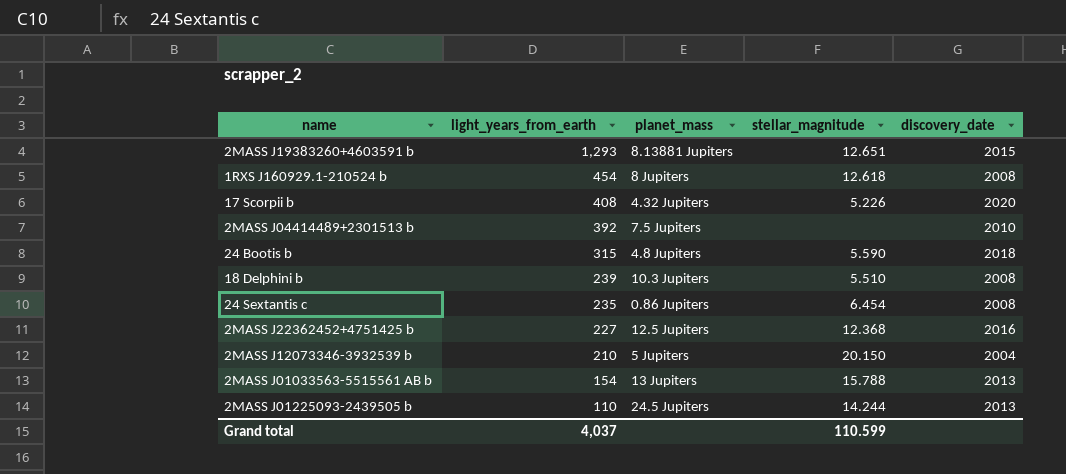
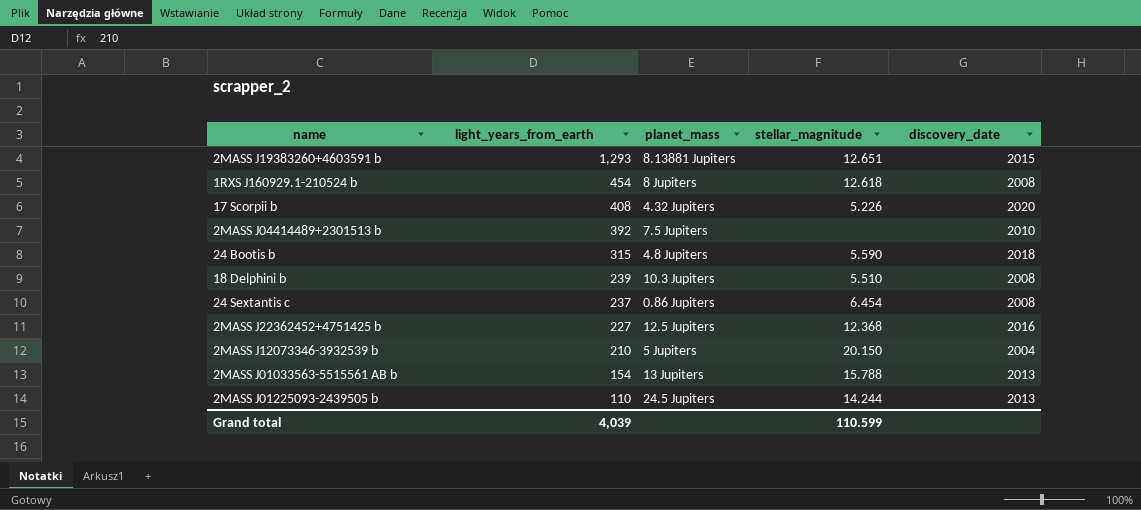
24 Sextantis c | light_years_from_earth: 235 -> 237
Grand total | light_years_from_earth: 4,037 -> 4,039

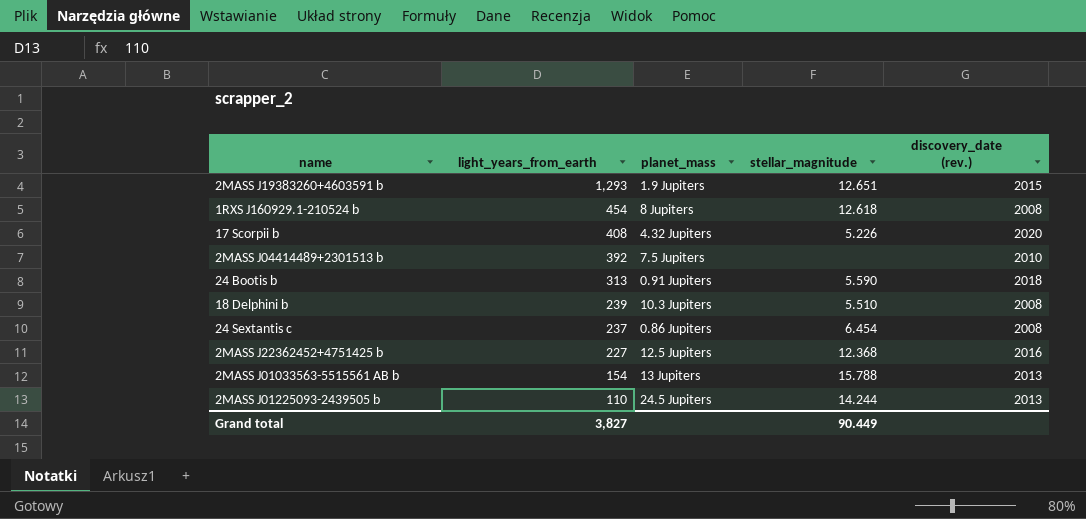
column name: discovery_date -> discovery_date (rev.)
row 2MASS J12073346-3932539 b: 210 | 5 Jupiters | 20.150 | 2004 -> none
2MASS J19383260+4603591 b | planet_mass: 8.13881 Jupiters -> 1.9 Jupiters
24 Bootis b | light_years_from_earth: 315 -> 313
24 Bootis b | planet_mass: 4.8 Jupiters -> 0.91 Jupiters
Grand total | light_years_from_earth: 4,039 -> 3,827
Grand total | stellar_magnitude: 110.599 -> 90.449

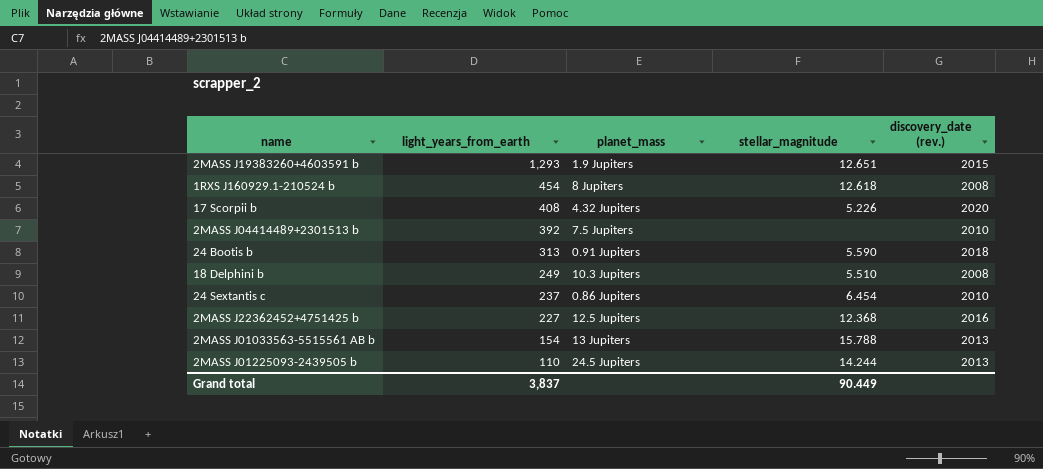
18 Delphini b | light_years_from_earth: 239 -> 249
24 Sextantis c | discovery_date (rev.): 2008 -> 2010
Grand total | light_years_from_earth: 3,827 -> 3,837

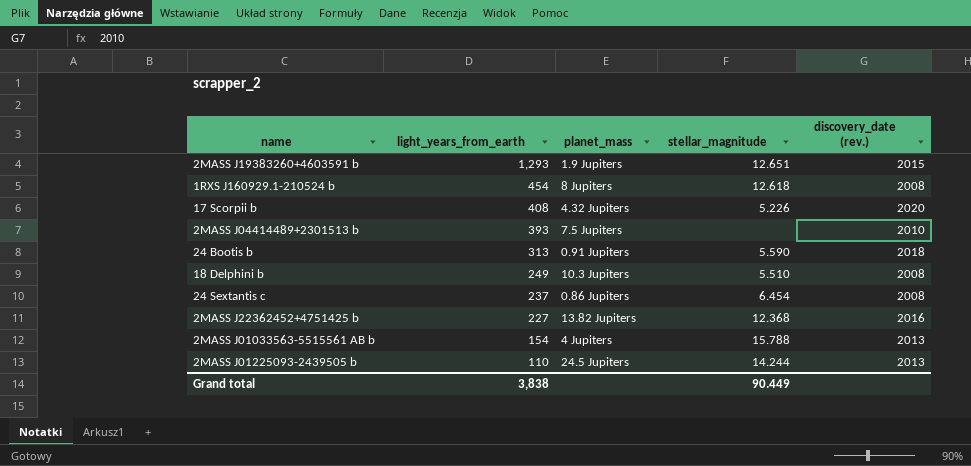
2MASS J04414489+2301513 b | light_years_from_earth: 392 -> 393
24 Sextantis c | discovery_date (rev.): 2010 -> 2008
2MASS J22362452+4751425 b | planet_mass: 12.5 Jupiters -> 13.82 Jupiters
2MASS J01033563-5515561 AB b | planet_mass: 13 Jupiters -> 4 Jupiters
Grand total | light_years_from_earth: 3,837 -> 3,838

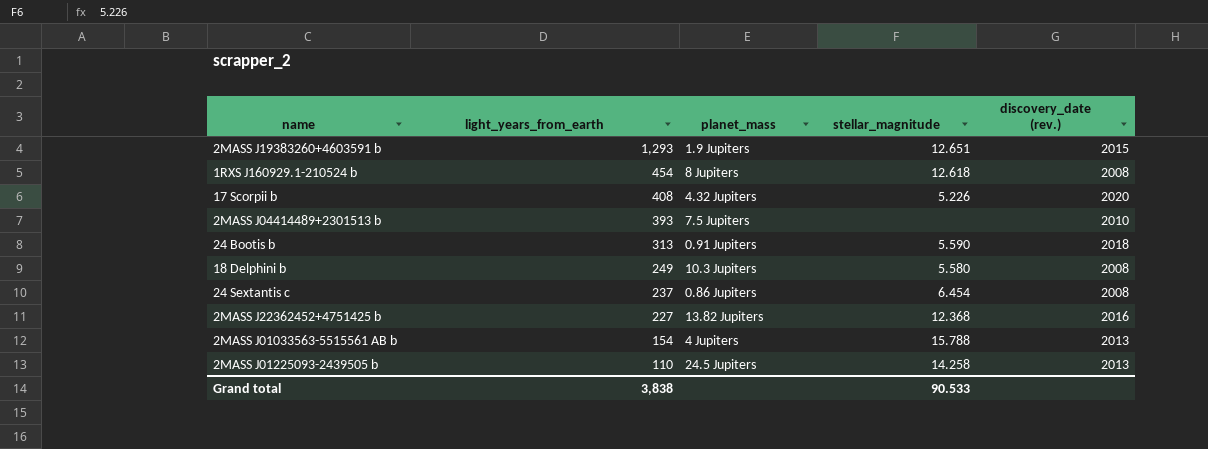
18 Delphini b | stellar_magnitude: 5.510 -> 5.580
2MASS J01225093-2439505 b | stellar_magnitude: 14.244 -> 14.258
Grand total | stellar_magnitude: 90.449 -> 90.533

